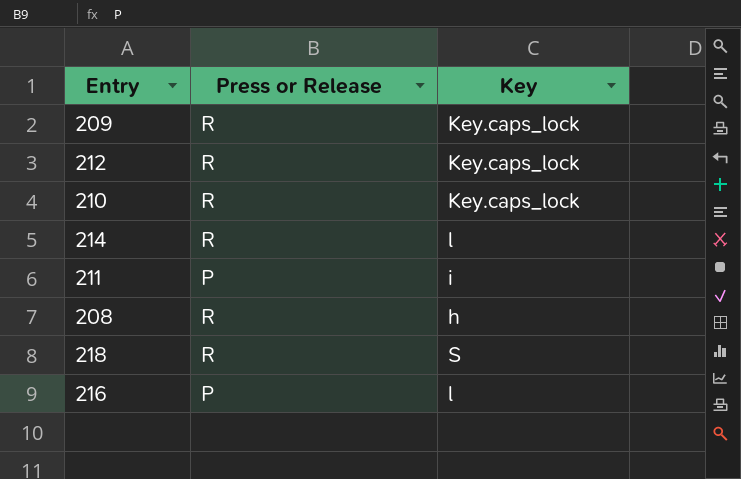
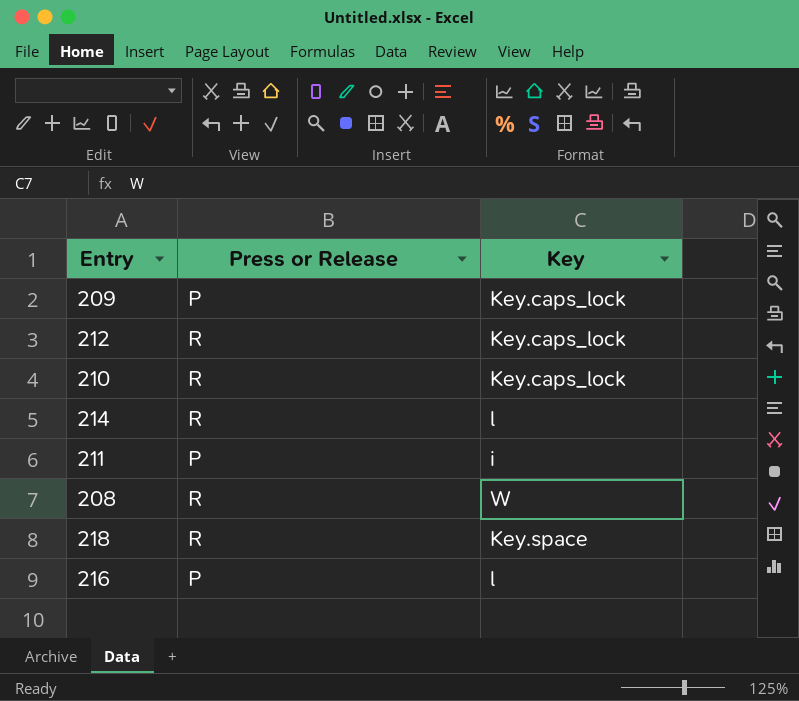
209 | Press or Release: R -> P
208 | Key: h -> W
218 | Key: S -> Key.space

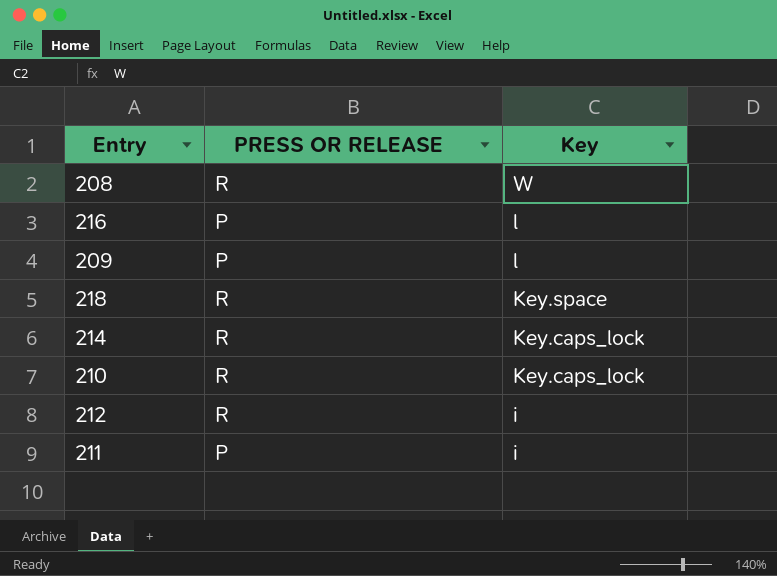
row order: none -> Key descending
column name: Press or Release -> PRESS OR RELEASE
209 | Key: Key.caps_lock -> l
214 | Key: l -> Key.caps_lock
212 | Key: Key.caps_lock -> i

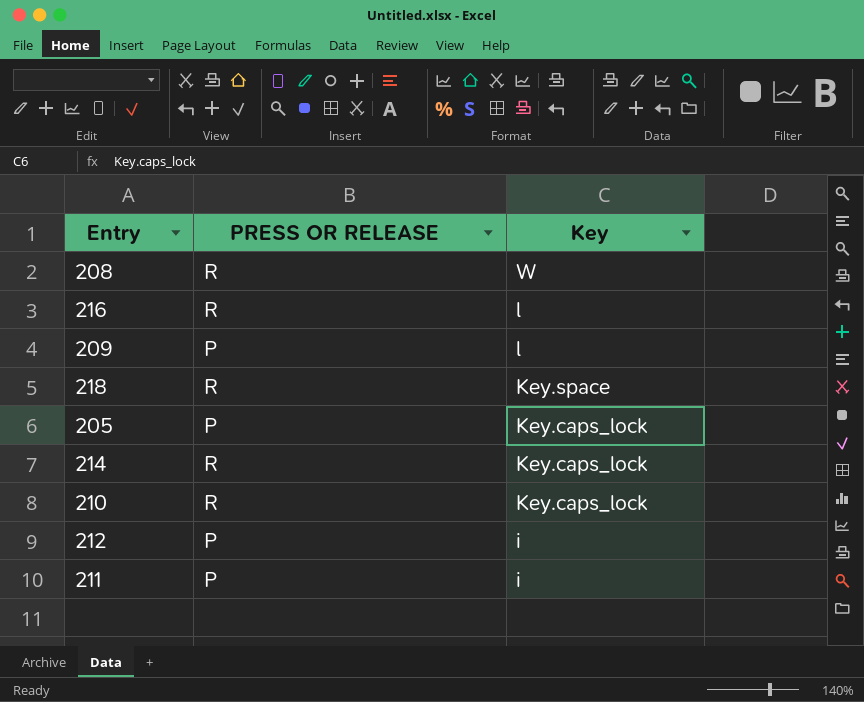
216 | PRESS OR RELEASE: P -> R
row 205: none -> P | Key.caps_lock
212 | PRESS OR RELEASE: R -> P

